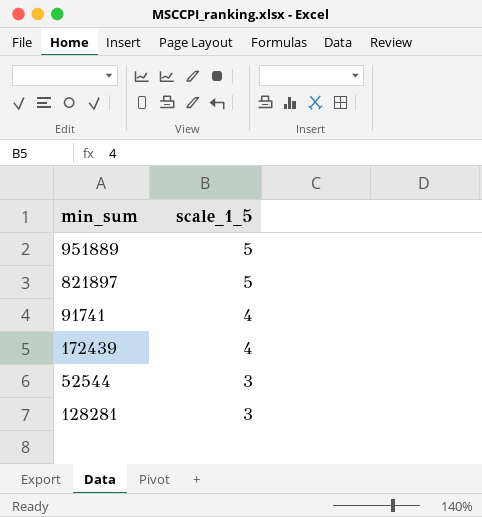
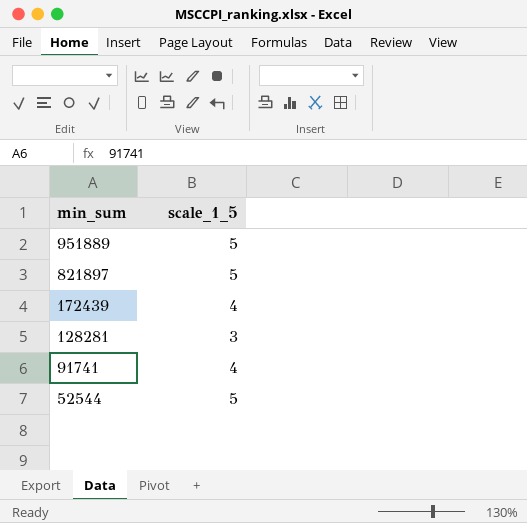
row order: scale_1_5 descending -> min_sum descending
52544 | scale_1_5: 3 -> 5

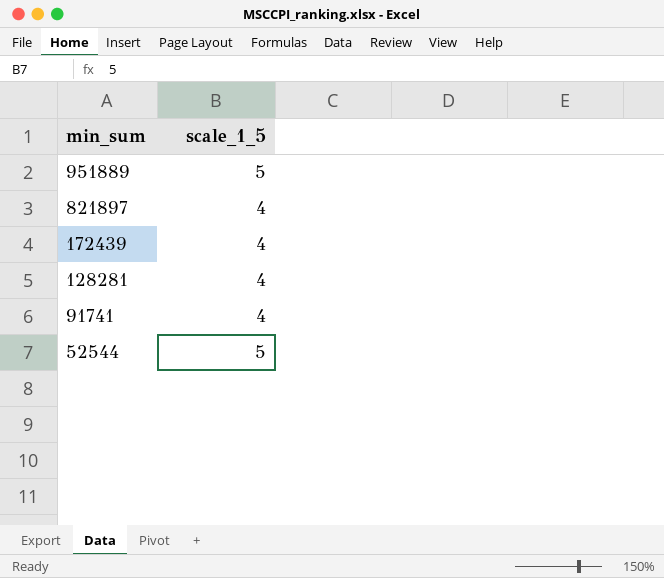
821897 | scale_1_5: 5 -> 4
128281 | scale_1_5: 3 -> 4

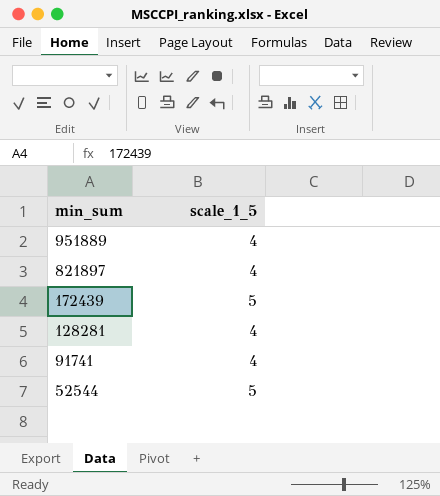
951889 | scale_1_5: 5 -> 4
172439 | scale_1_5: 4 -> 5

